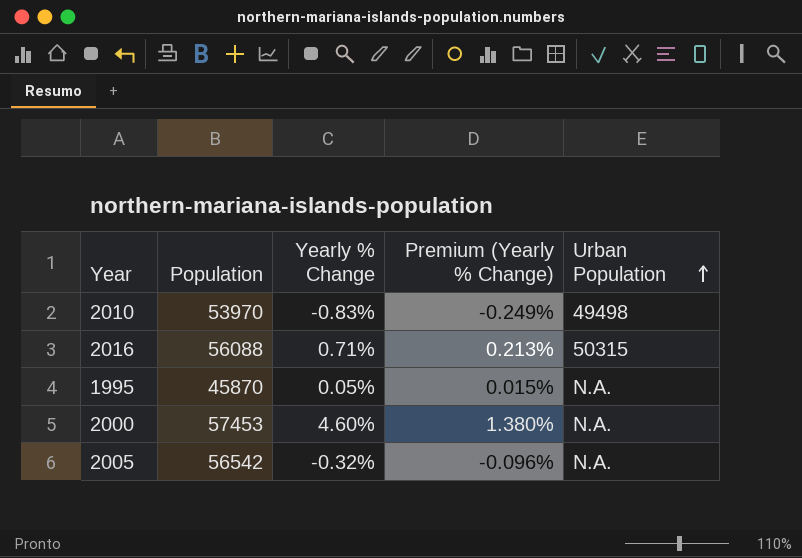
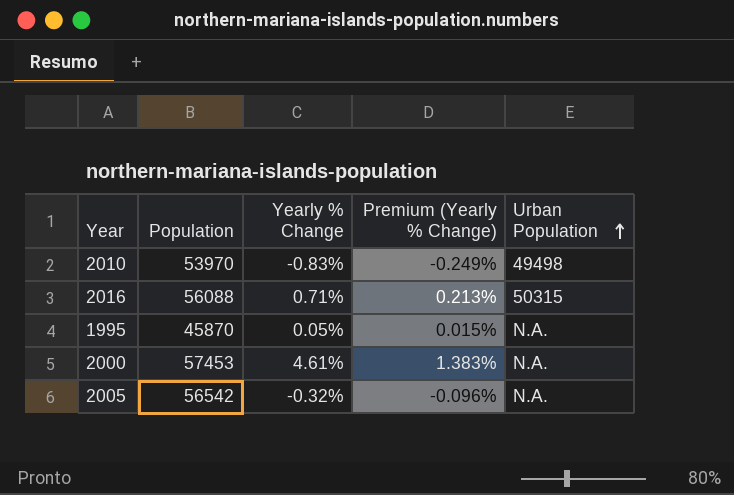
2000 | Yearly % Change: 4.60% -> 4.61%
2000 | Premium (Yearly % Change): 1.380% -> 1.383%

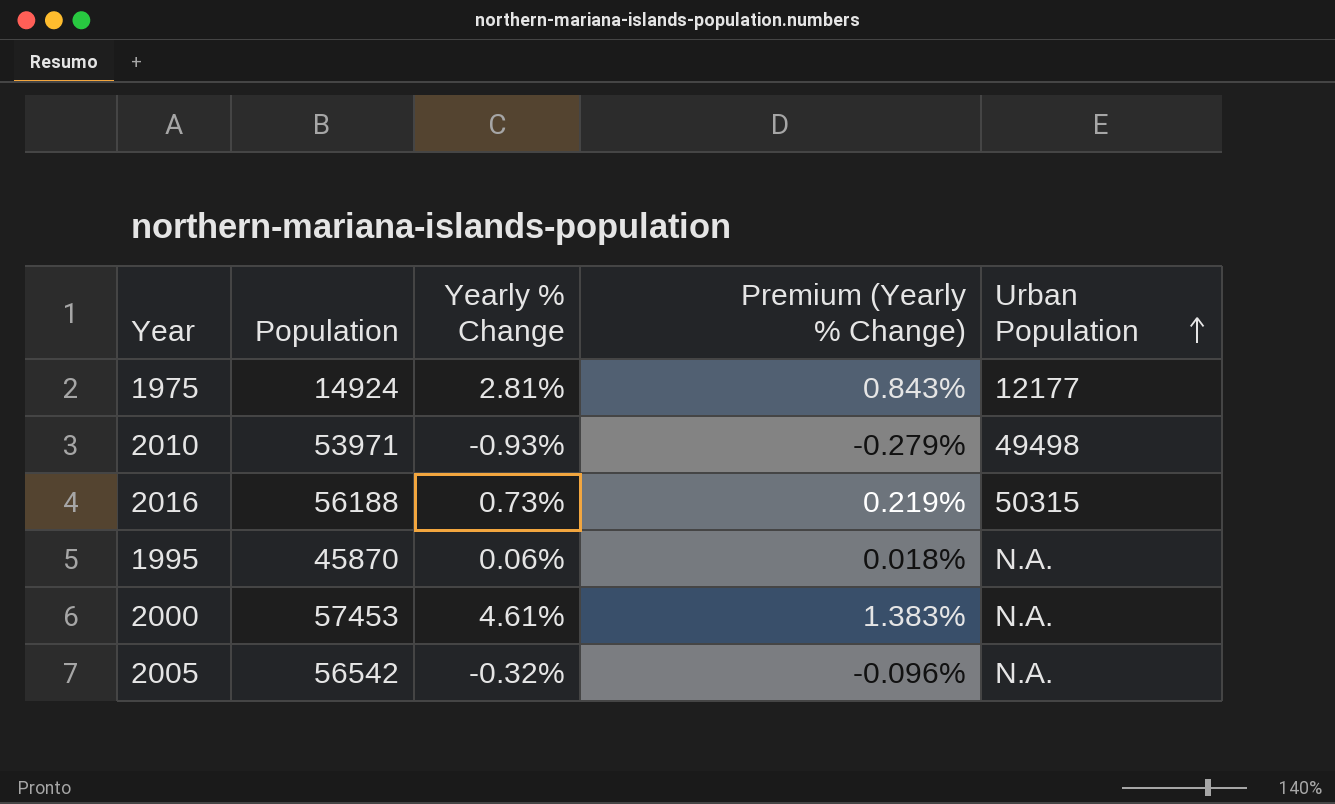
row 1975: none -> 14924 | 2.81% | 0.843% | 12177
2010 | Population: 53970 -> 53971
2010 | Yearly % Change: -0.83% -> -0.93%
2010 | Premium (Yearly % Change): -0.249% -> -0.279%
2016 | Population: 56088 -> 56188
2016 | Yearly % Change: 0.71% -> 0.73%
2016 | Premium (Yearly % Change): 0.213% -> 0.219%
1995 | Yearly % Change: 0.05% -> 0.06%
1995 | Premium (Yearly % Change): 0.015% -> 0.018%

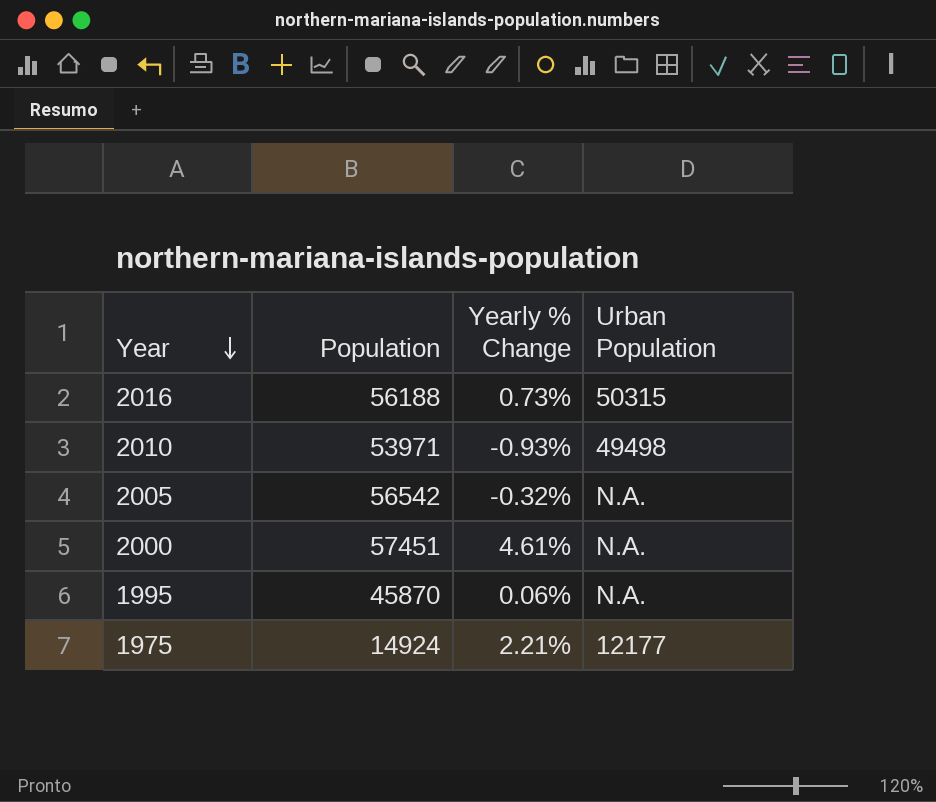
row order: Urban Population ascending -> Year descending
column Premium (Yearly % Change) | formula: [Yearly % Change] * 0.3 -> none
2000 | Population: 57453 -> 57451
1975 | Yearly % Change: 2.81% -> 2.21%

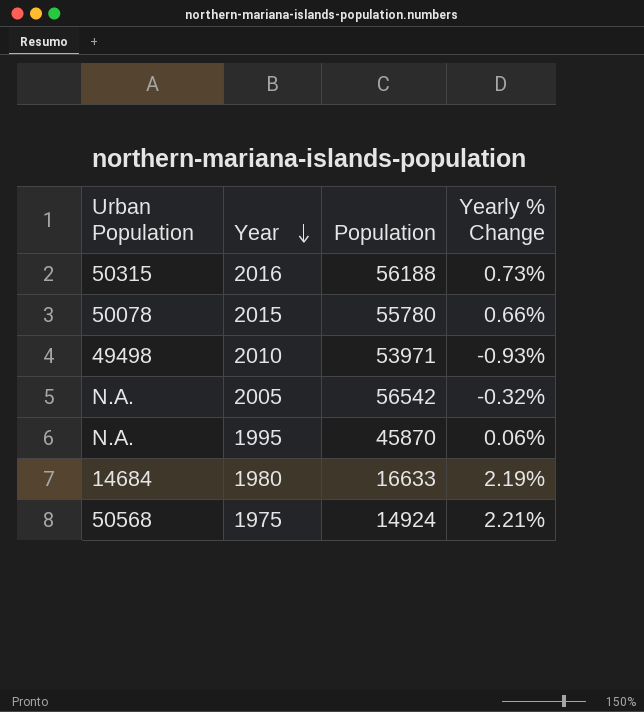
column Urban Population | position: 4 -> 1
row 2000: 57451 | 4.61% | N.A. -> none
row 2015: none -> 50078 | 55780 | 0.66%
row 1980: none -> 14684 | 16633 | 2.19%
1975 | Urban Population: 12177 -> 50568

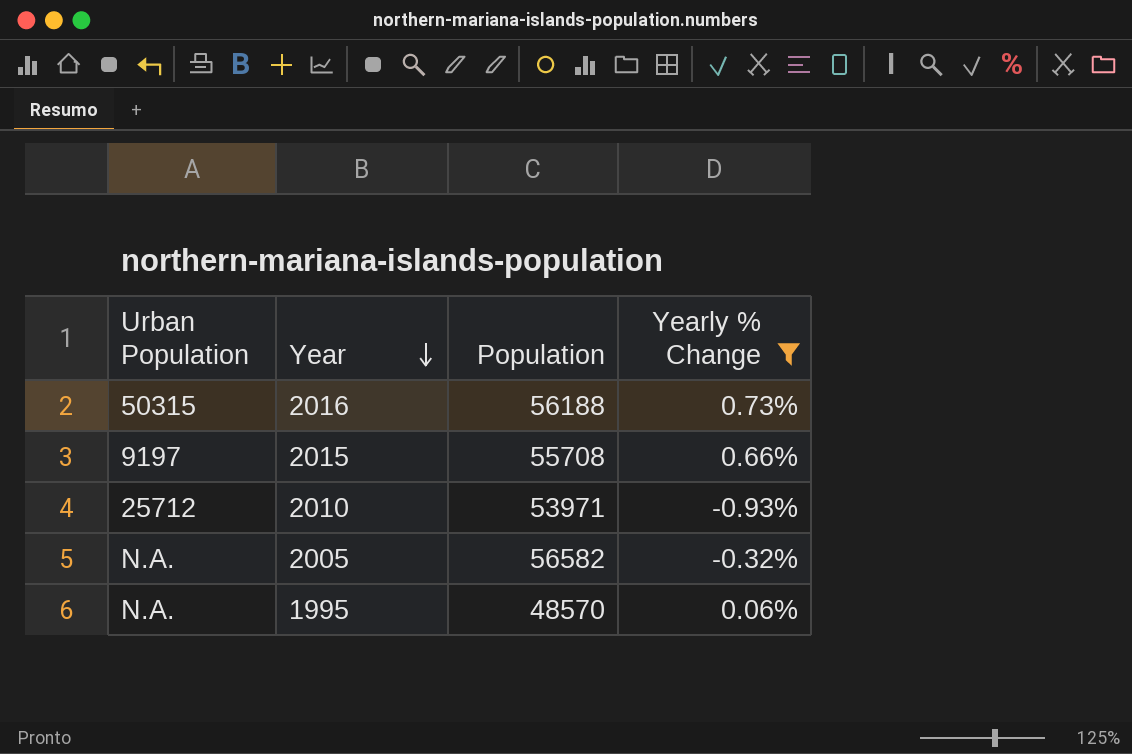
filter: none -> Yearly % Change <= 0.73%
2015 | Urban Population: 50078 -> 9197
2015 | Population: 55780 -> 55708
2010 | Urban Population: 49498 -> 25712
2005 | Population: 56542 -> 56582
1995 | Population: 45870 -> 48570

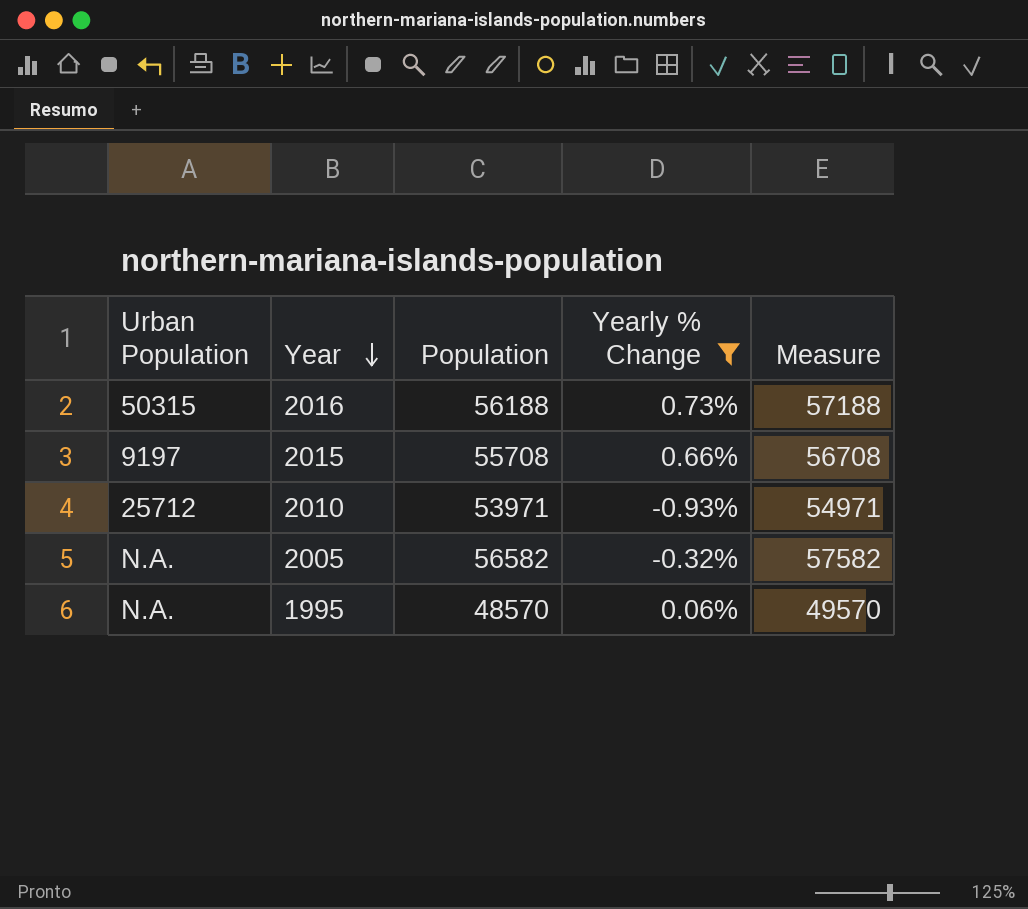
column Measure | formula: none -> [Population] + 1000

